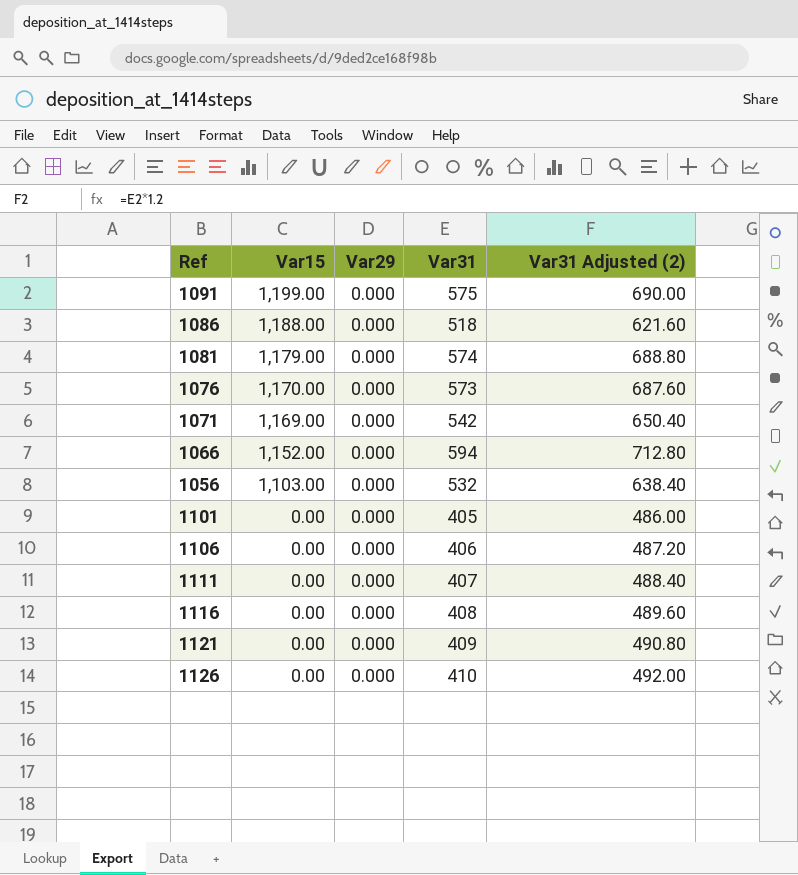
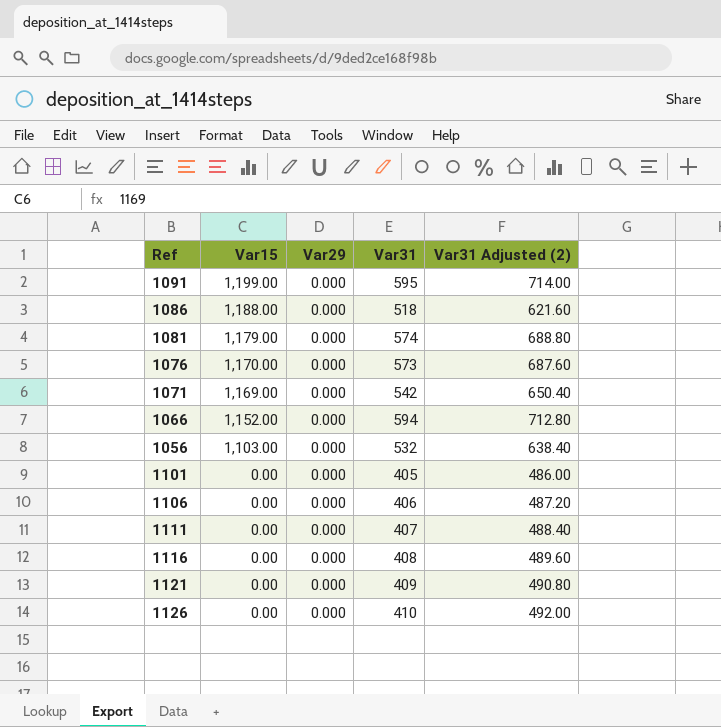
1091 | Var31: 575 -> 595
1091 | Var31 Adjusted (2): 690.00 -> 714.00

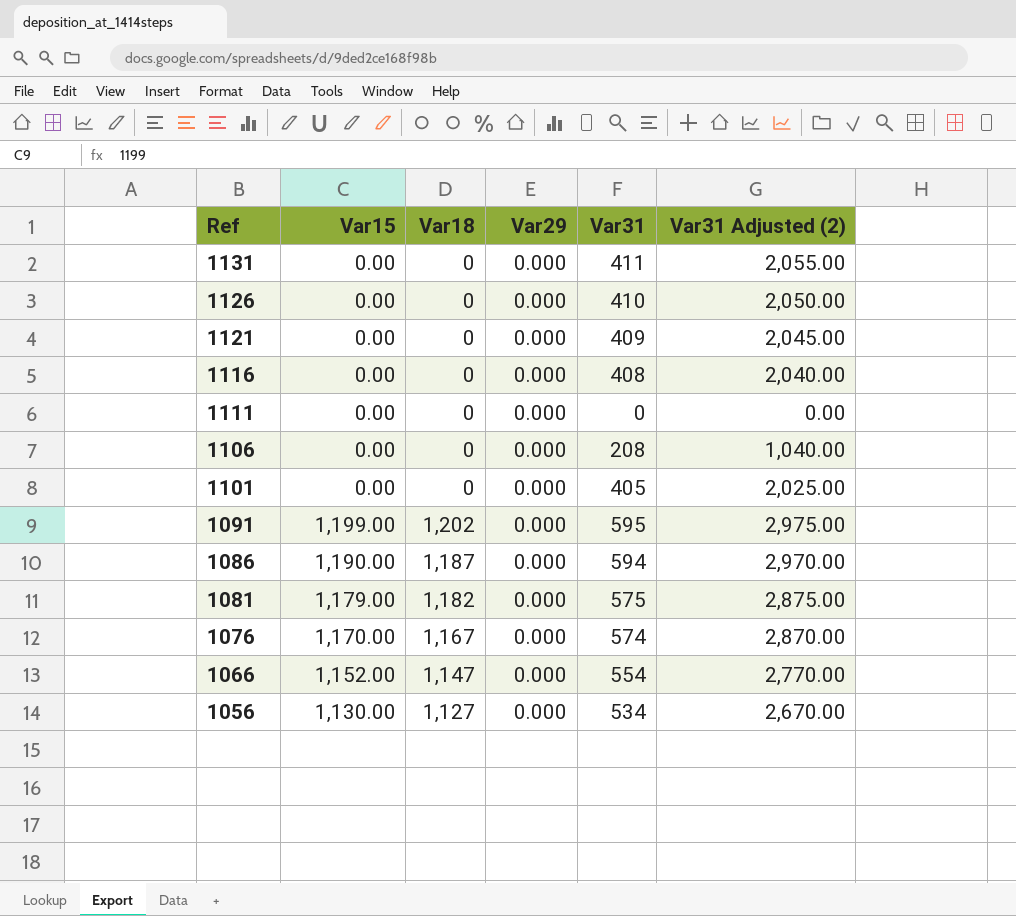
row order: Var15 descending -> Ref descending
column Var18 | position: none -> 3
column Var31 Adjusted (2) | formula: [Var31] * 1.2 -> [Var31] * 5
row 1071: 1,169.00 | 0.000 | 542 | 650.40 -> none
row 1131: none -> 0.00 | 0 | 0.000 | 411 | 2,055.00
1111 | Var31: 407 -> 0
1106 | Var31: 406 -> 208
1086 | Var15: 1,188.00 -> 1,190.00
1086 | Var31: 518 -> 594
1081 | Var31: 574 -> 575
1076 | Var31: 573 -> 574
1066 | Var31: 594 -> 554
1056 | Var15: 1,103.00 -> 1,130.00
1056 | Var31: 532 -> 534

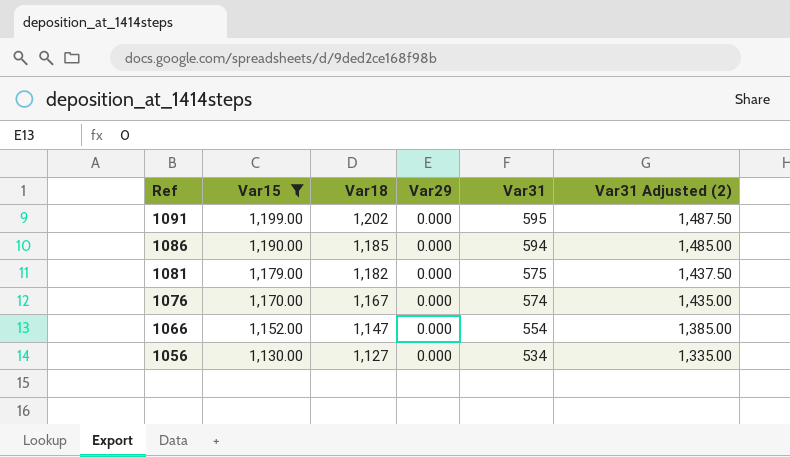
filter: none -> Var15 != 0.00
column Var31 Adjusted (2) | formula: [Var31] * 5 -> [Var31] * 2.5
1086 | Var18: 1,187 -> 1,185

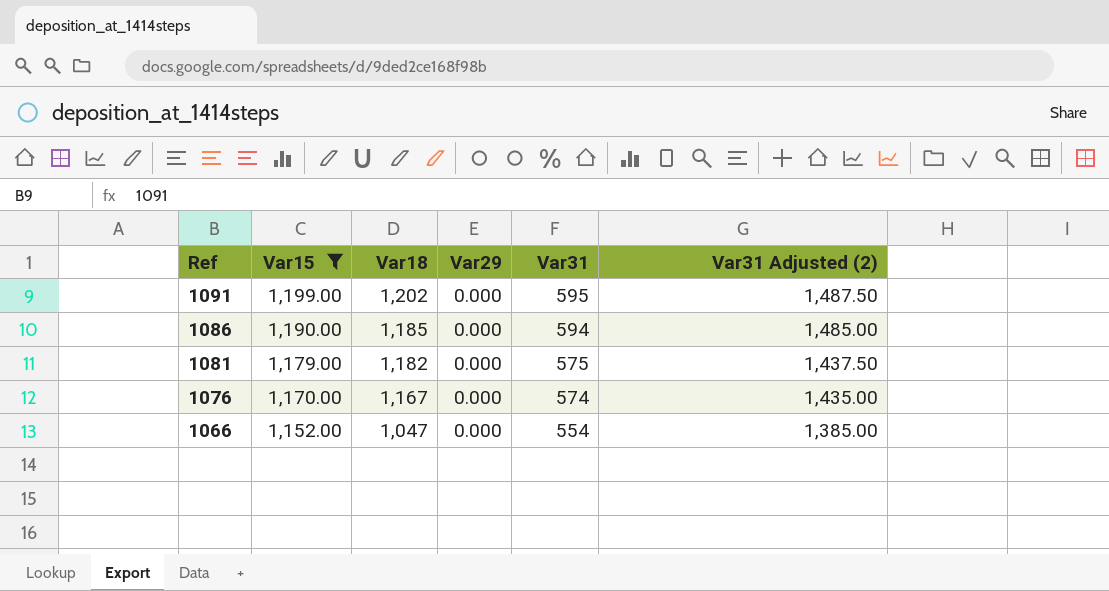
row 1056: 1,130.00 | 1,127 | 0.000 | 534 | 1,335.00 -> none
1066 | Var18: 1,147 -> 1,047

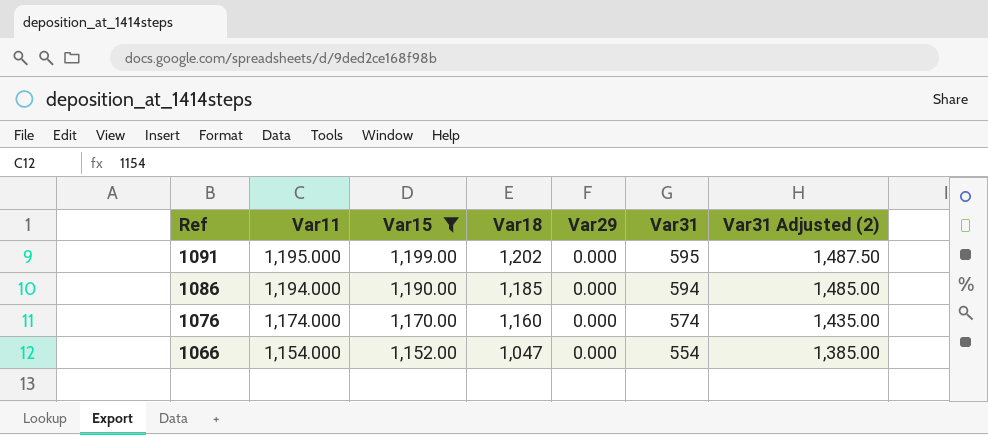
column Var11 | position: none -> 2
row 1081: 1,179.00 | 1,182 | 0.000 | 575 | 1,437.50 -> none
1076 | Var18: 1,167 -> 1,160

